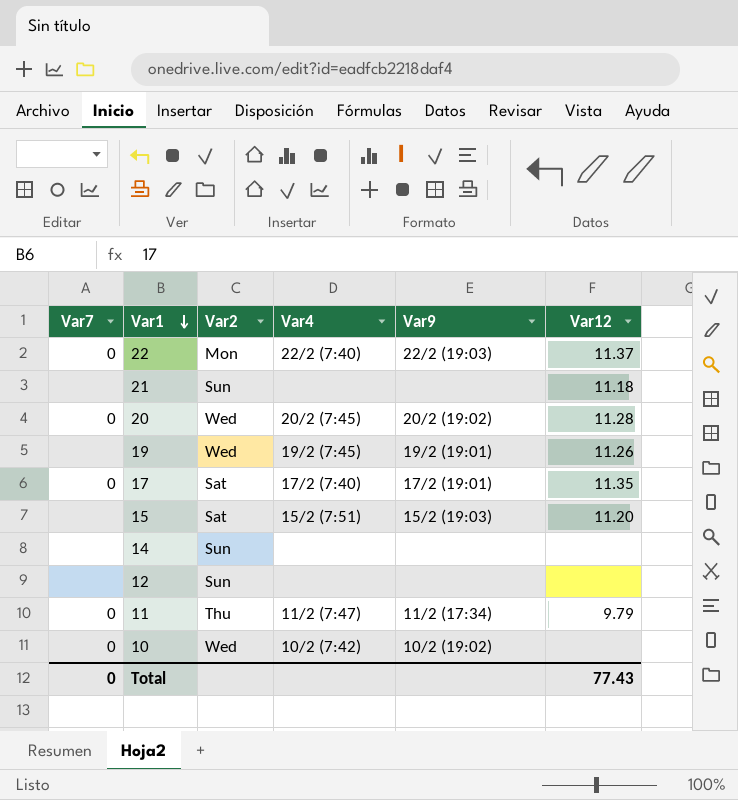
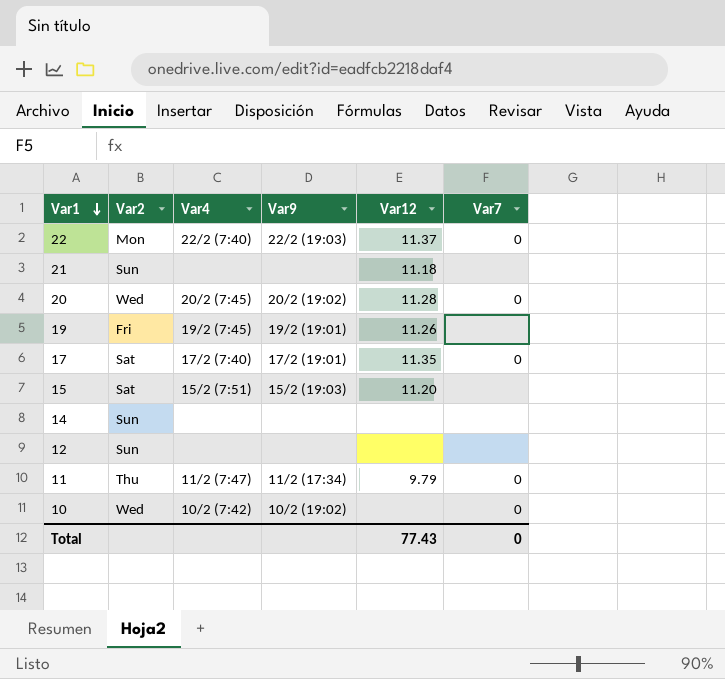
column Var7 | position: 1 -> 6
19 | Var2: Wed -> Fri

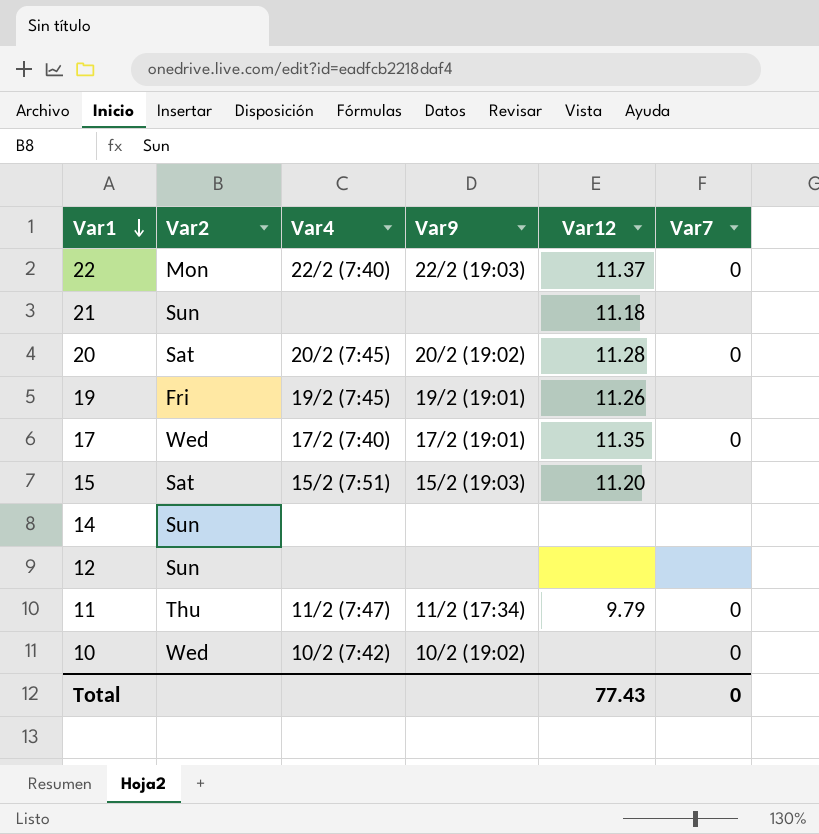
20 | Var2: Wed -> Sat
17 | Var2: Sat -> Wed

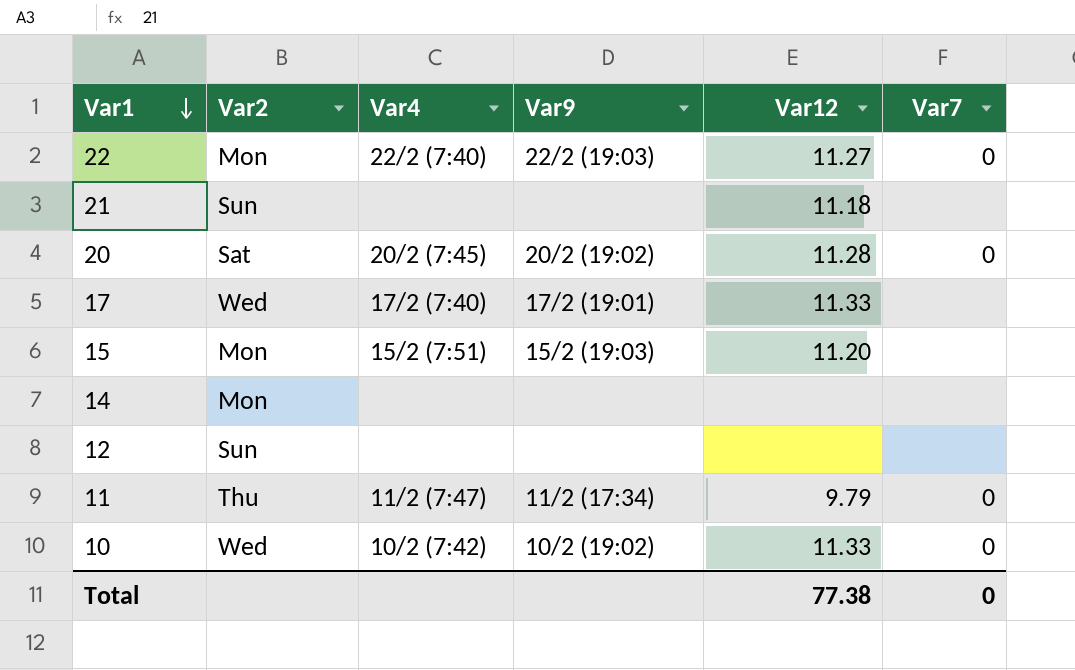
row 19: Fri | 19/2 (7:45) | 19/2 (19:01) | 11.26 | none -> none
22 | Var12: 11.37 -> 11.27
17 | Var12: 11.35 -> 11.33
17 | Var7: 0 -> none
15 | Var2: Sat -> Mon
14 | Var2: Sun -> Mon
10 | Var12: none -> 11.33
Total | Var12: 77.43 -> 77.38

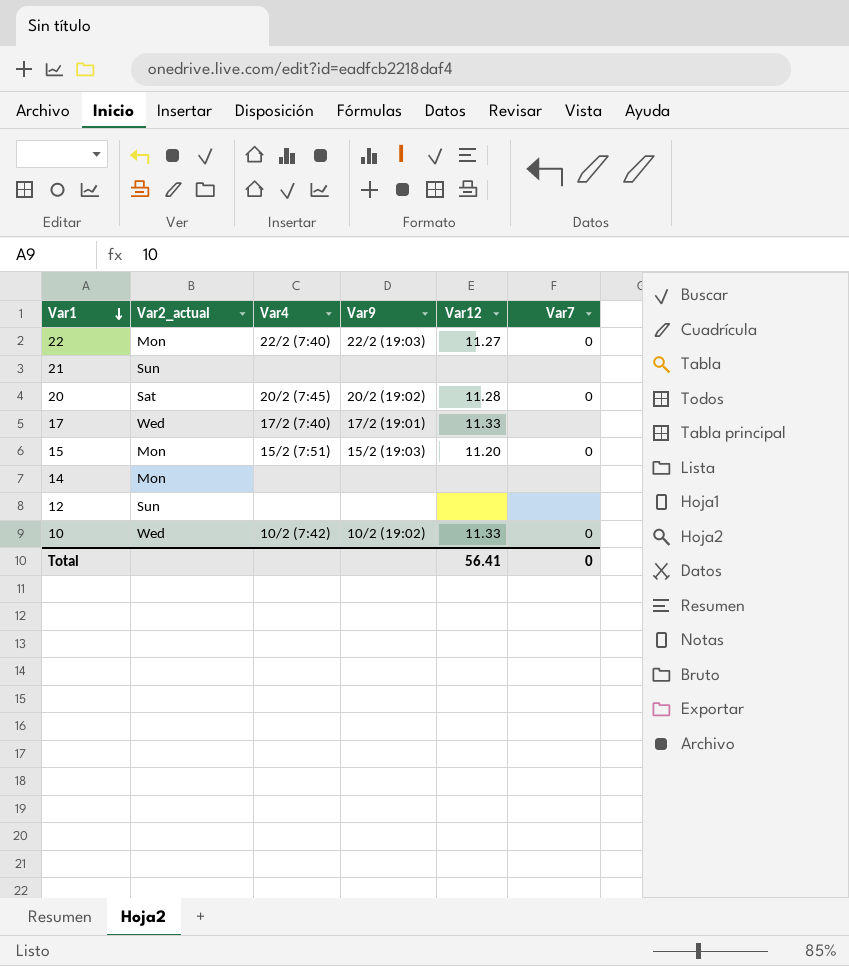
column name: Var2 -> Var2_actual
row 11: Thu | 11/2 (7:47) | 11/2 (17:34) | 9.79 | 0 -> none
21 | Var12: 11.18 -> none
15 | Var7: none -> 0
Total | Var12: 77.38 -> 56.41

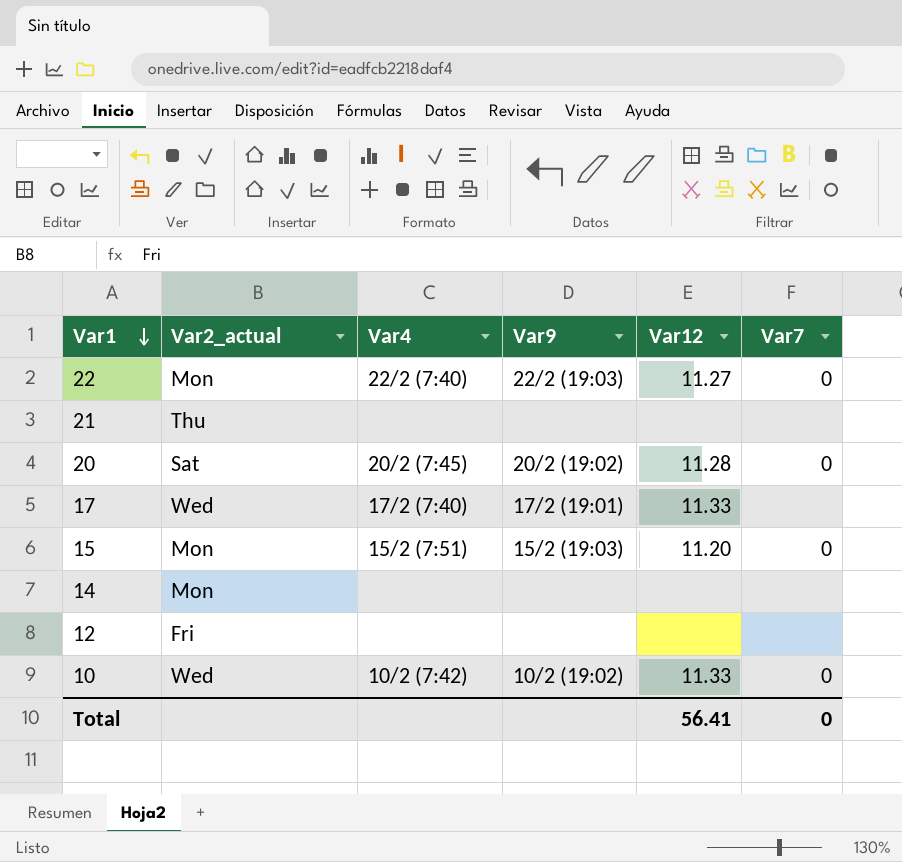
21 | Var2_actual: Sun -> Thu
12 | Var2_actual: Sun -> Fri

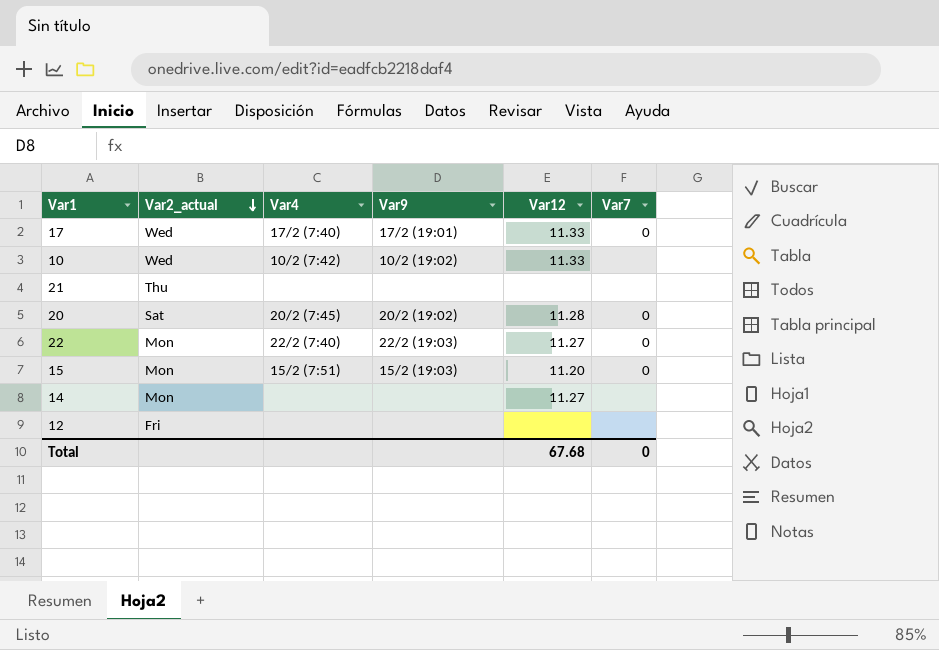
row order: Var1 descending -> Var2_actual descending
17 | Var7: none -> 0
10 | Var7: 0 -> none
14 | Var12: none -> 11.27
Total | Var12: 56.41 -> 67.68

